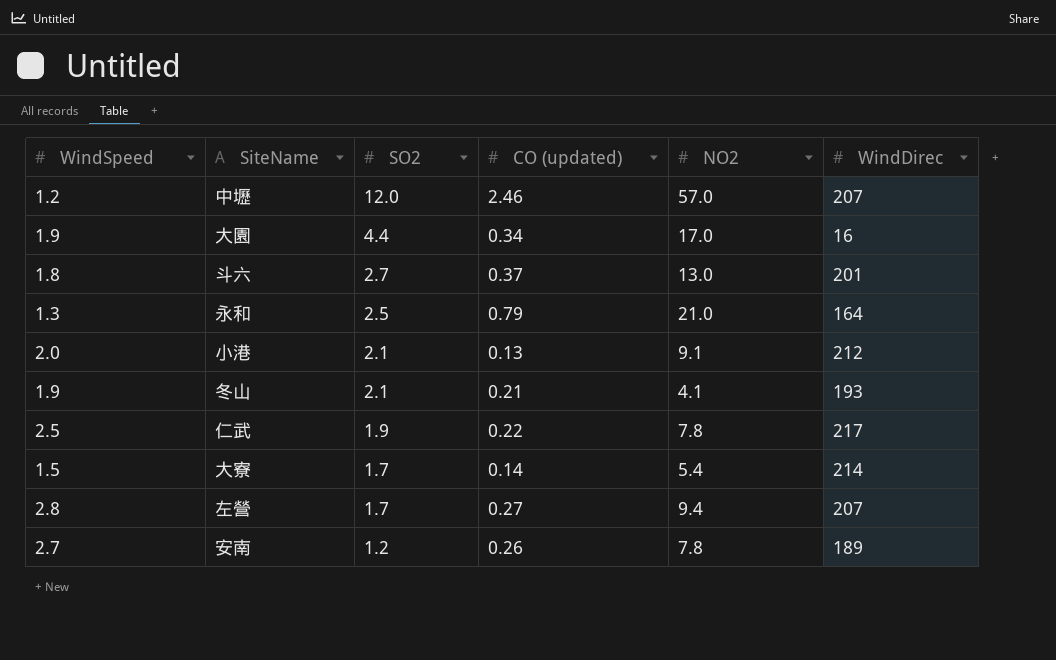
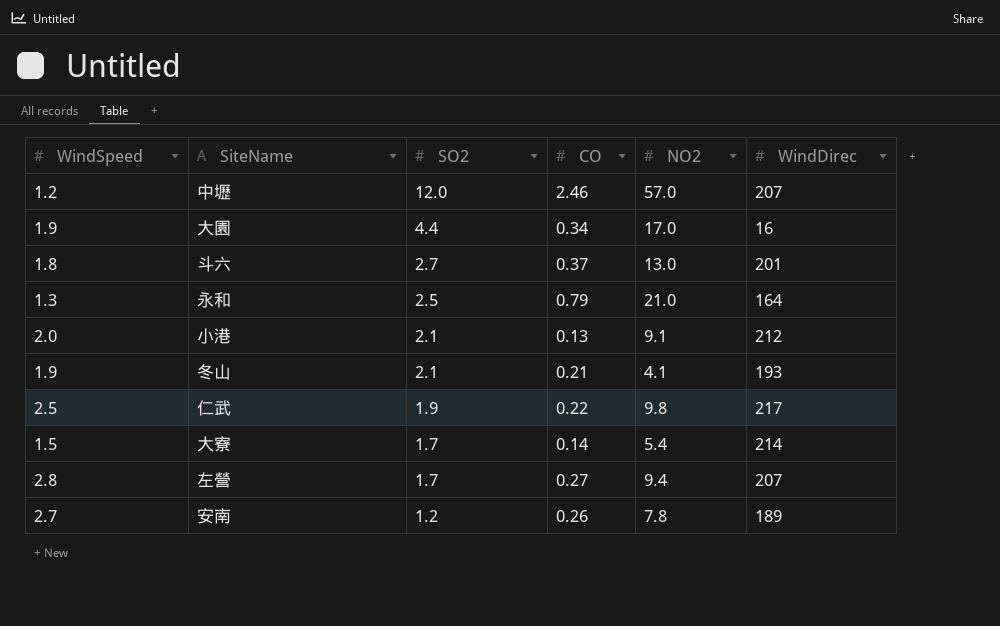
column name: CO (updated) -> CO
仁武 | NO2: 7.8 -> 9.8

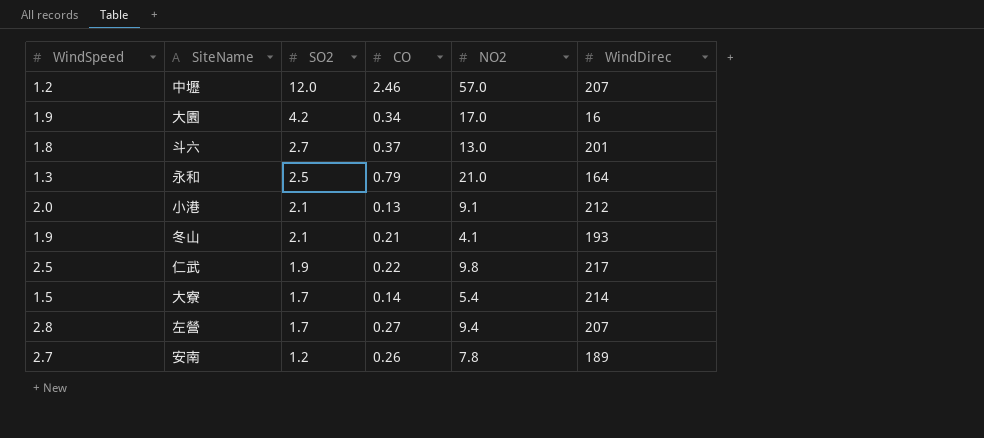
大園 | SO2: 4.4 -> 4.2

